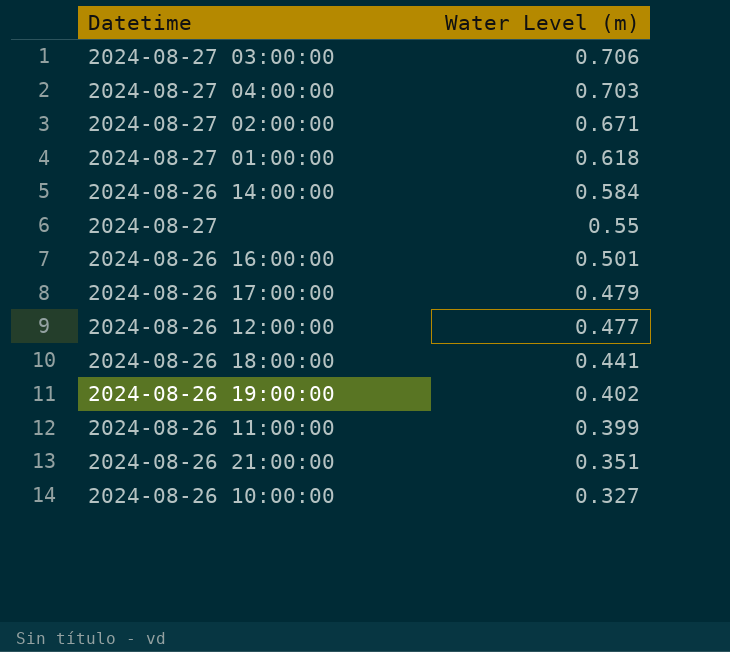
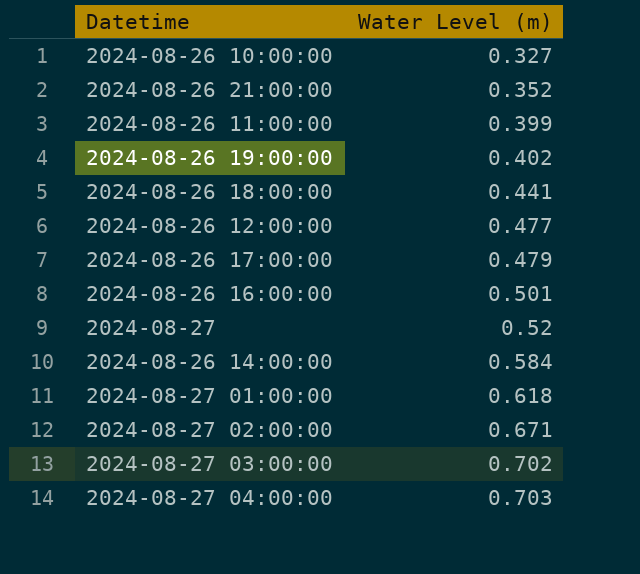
row order: Water Level (m) descending -> Water Level (m) ascending
2024-08-26 21:00:00 | Water Level (m): 0.351 -> 0.352
2024-08-27 | Water Level (m): 0.55 -> 0.52
2024-08-27 03:00:00 | Water Level (m): 0.706 -> 0.702

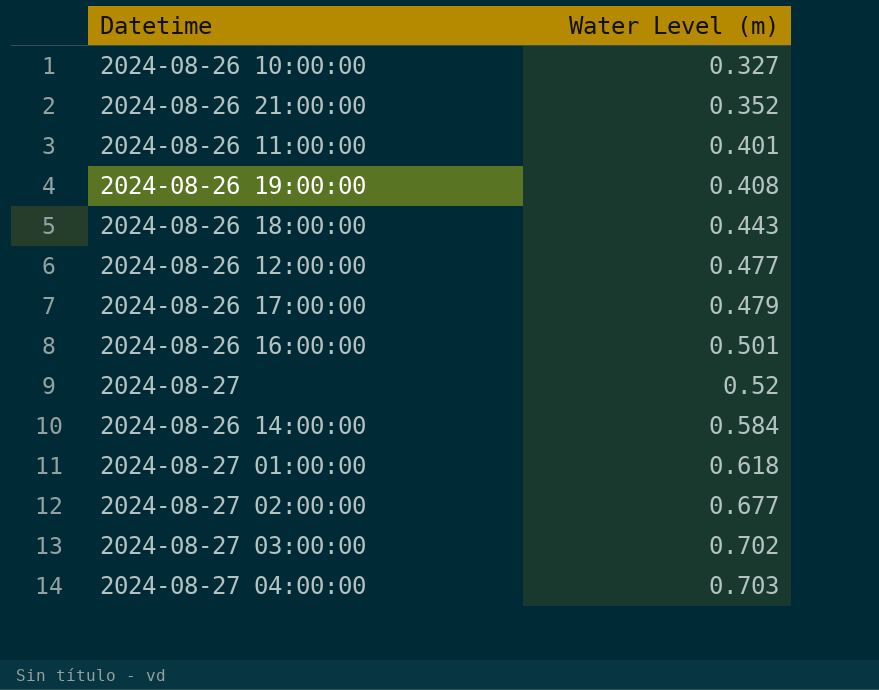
2024-08-26 11:00:00 | Water Level (m): 0.399 -> 0.401
2024-08-26 19:00:00 | Water Level (m): 0.402 -> 0.408
2024-08-26 18:00:00 | Water Level (m): 0.441 -> 0.443
2024-08-27 02:00:00 | Water Level (m): 0.671 -> 0.677

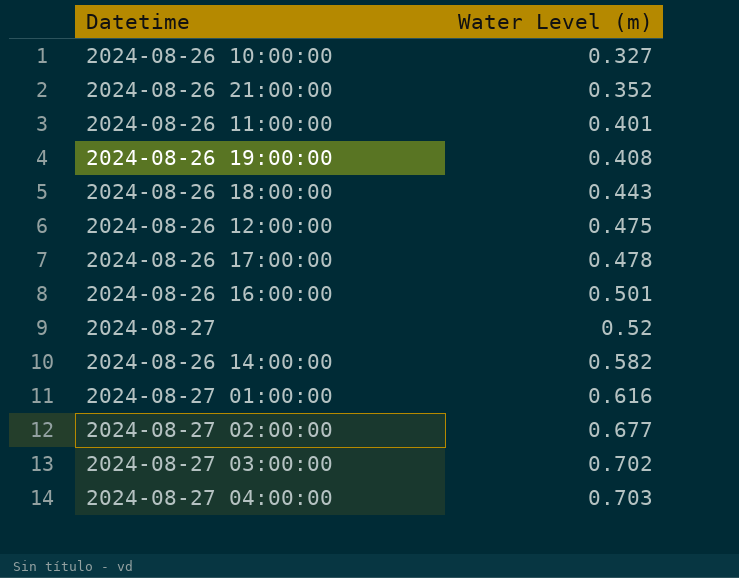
2024-08-26 12:00:00 | Water Level (m): 0.477 -> 0.475
2024-08-26 17:00:00 | Water Level (m): 0.479 -> 0.478
2024-08-26 14:00:00 | Water Level (m): 0.584 -> 0.582
2024-08-27 01:00:00 | Water Level (m): 0.618 -> 0.616

